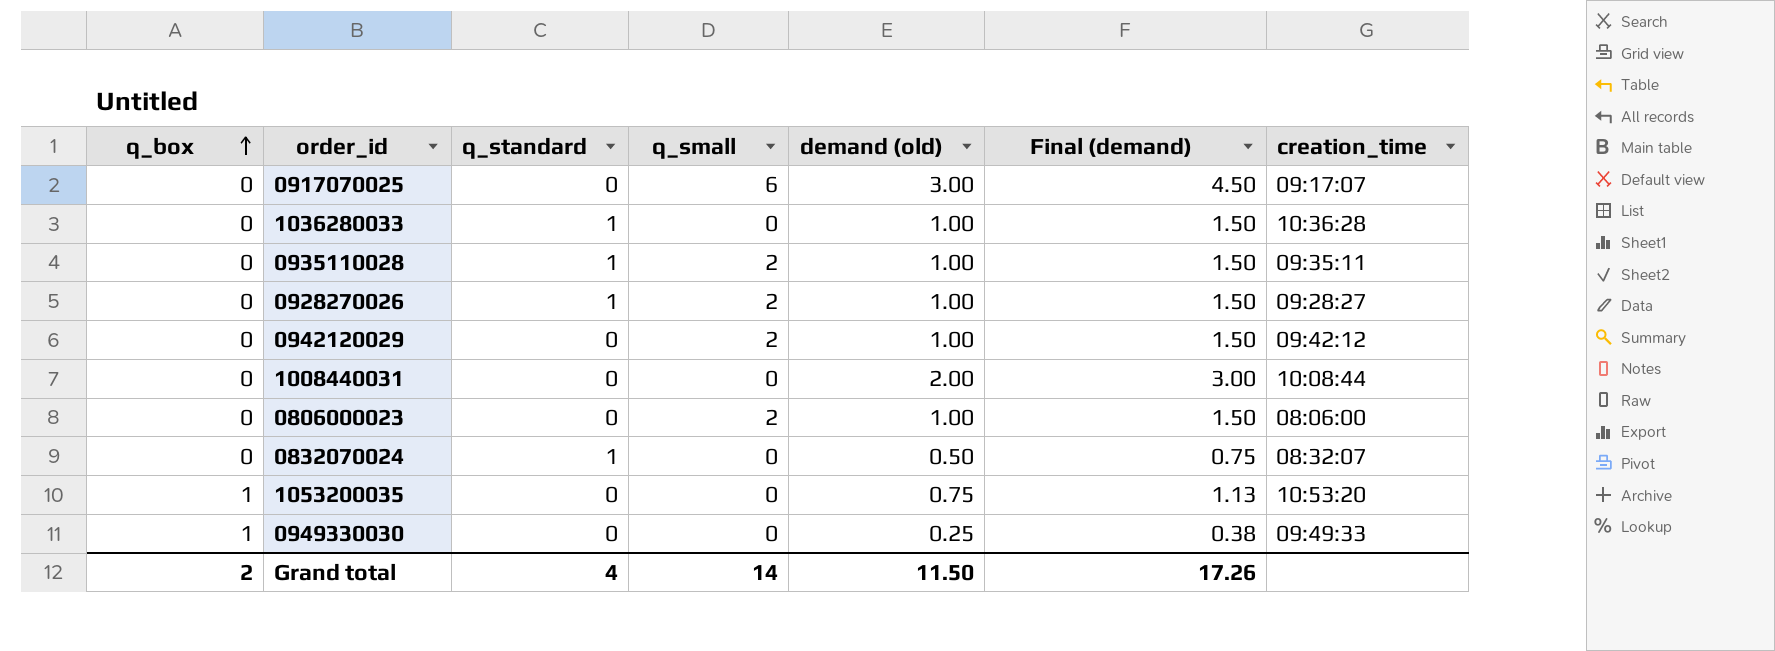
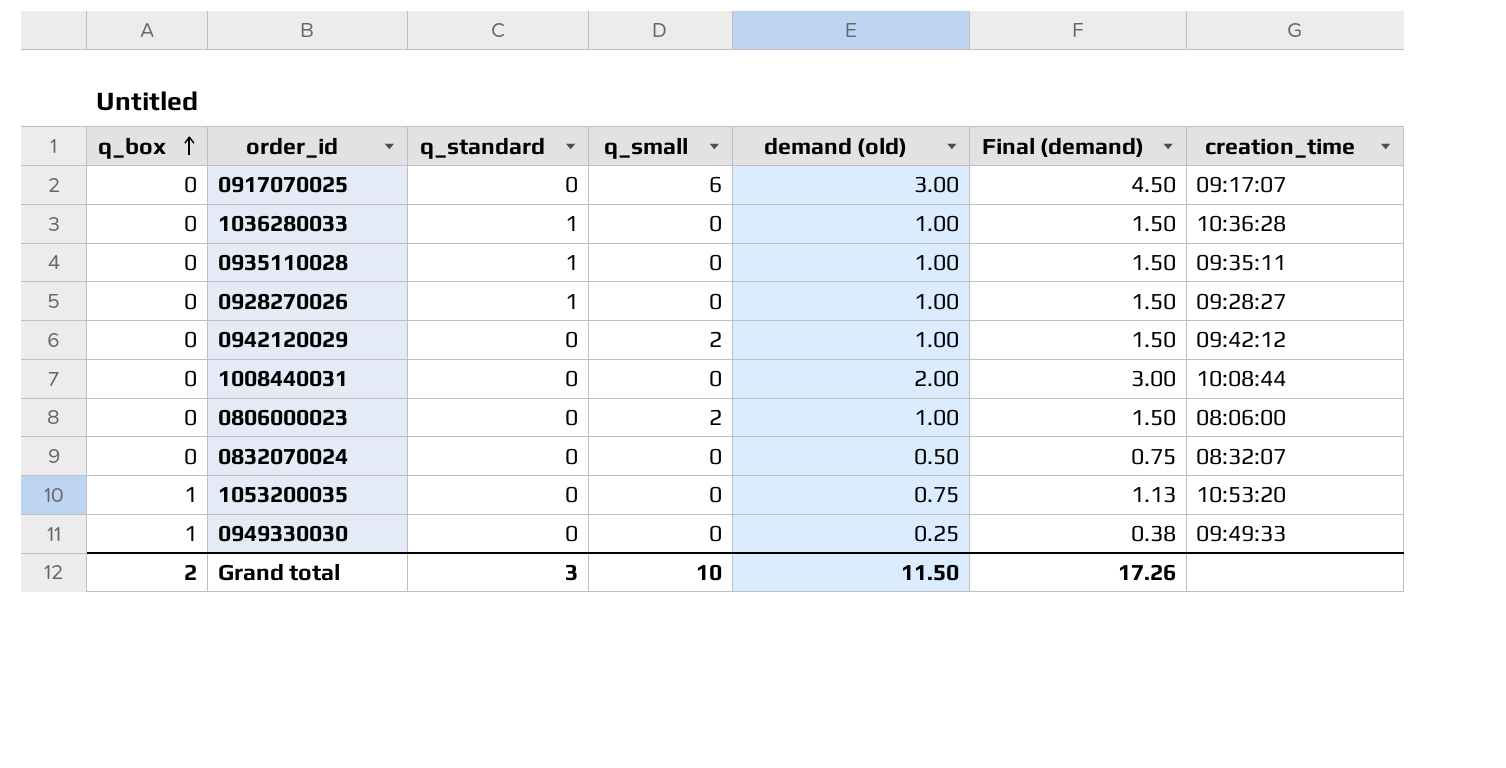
0935110028 | q_small: 2 -> 0
0928270026 | q_small: 2 -> 0
0832070024 | q_standard: 1 -> 0
Grand total | q_standard: 4 -> 3
Grand total | q_small: 14 -> 10

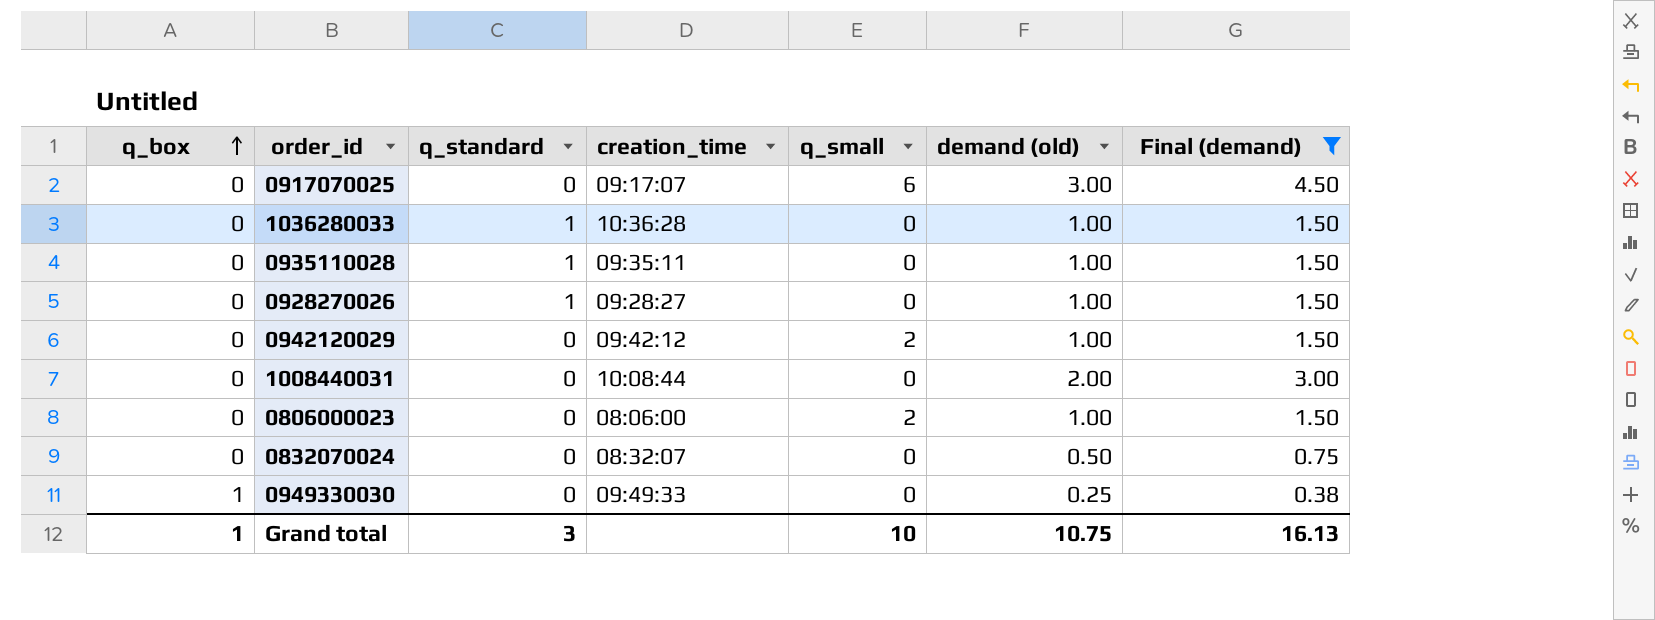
filter: none -> Final (demand) != 1.13
column creation_time | position: 7 -> 4
Grand total | q_box: 2 -> 1
Grand total | demand (old): 11.50 -> 10.75
Grand total | Final (demand): 17.26 -> 16.13

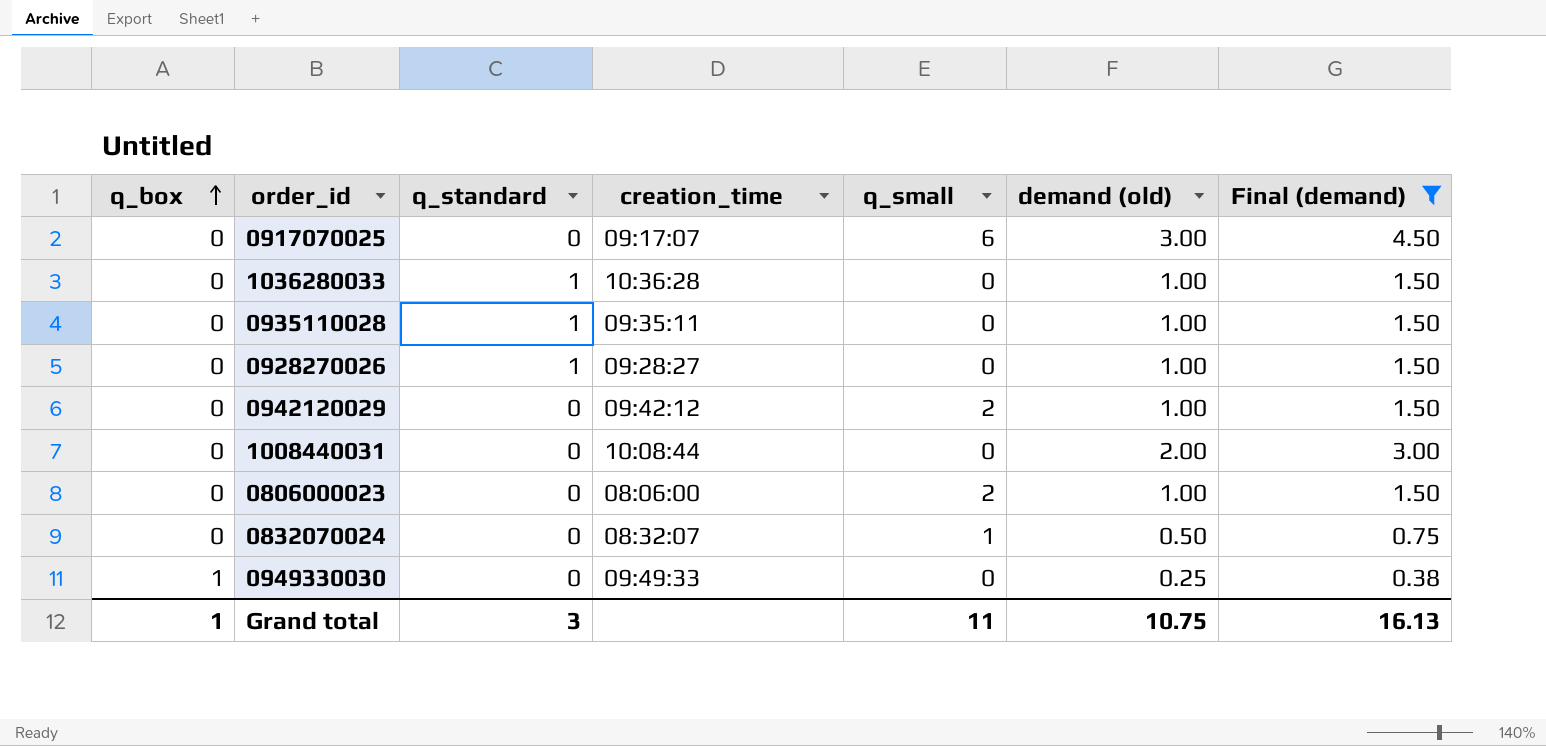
0832070024 | q_small: 0 -> 1
Grand total | q_small: 10 -> 11

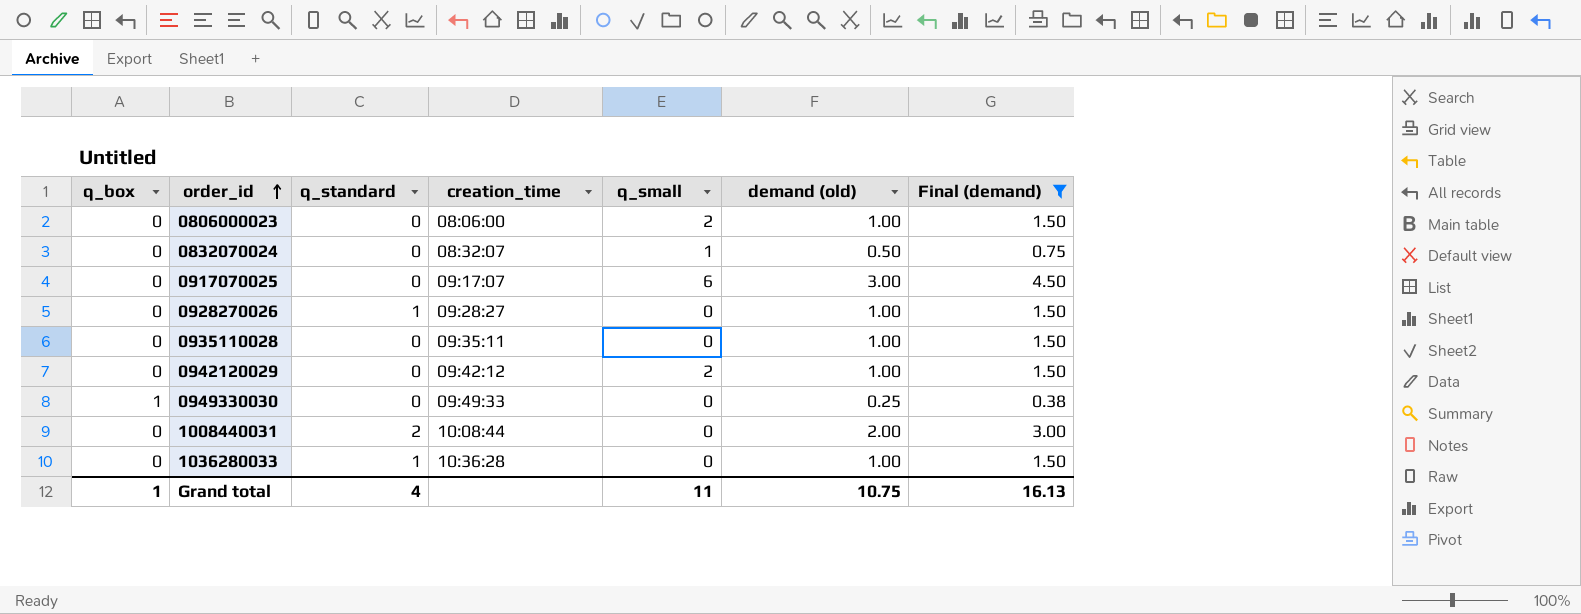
row order: q_box ascending -> order_id ascending
0935110028 | q_standard: 1 -> 0
1008440031 | q_standard: 0 -> 2
Grand total | q_standard: 3 -> 4

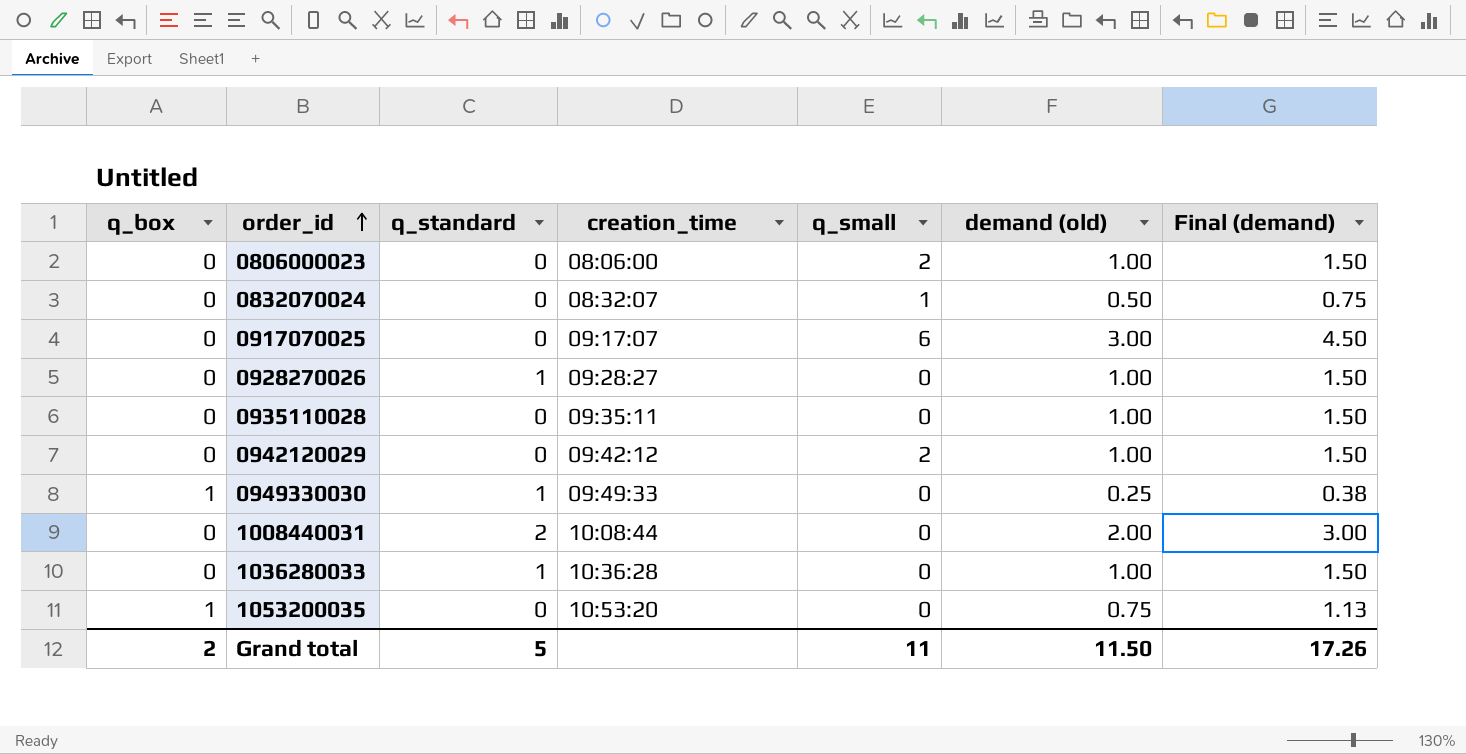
filter: Final (demand) != 1.13 -> none
0949330030 | q_standard: 0 -> 1
Grand total | q_box: 1 -> 2
Grand total | q_standard: 4 -> 5
Grand total | demand (old): 10.75 -> 11.50
Grand total | Final (demand): 16.13 -> 17.26

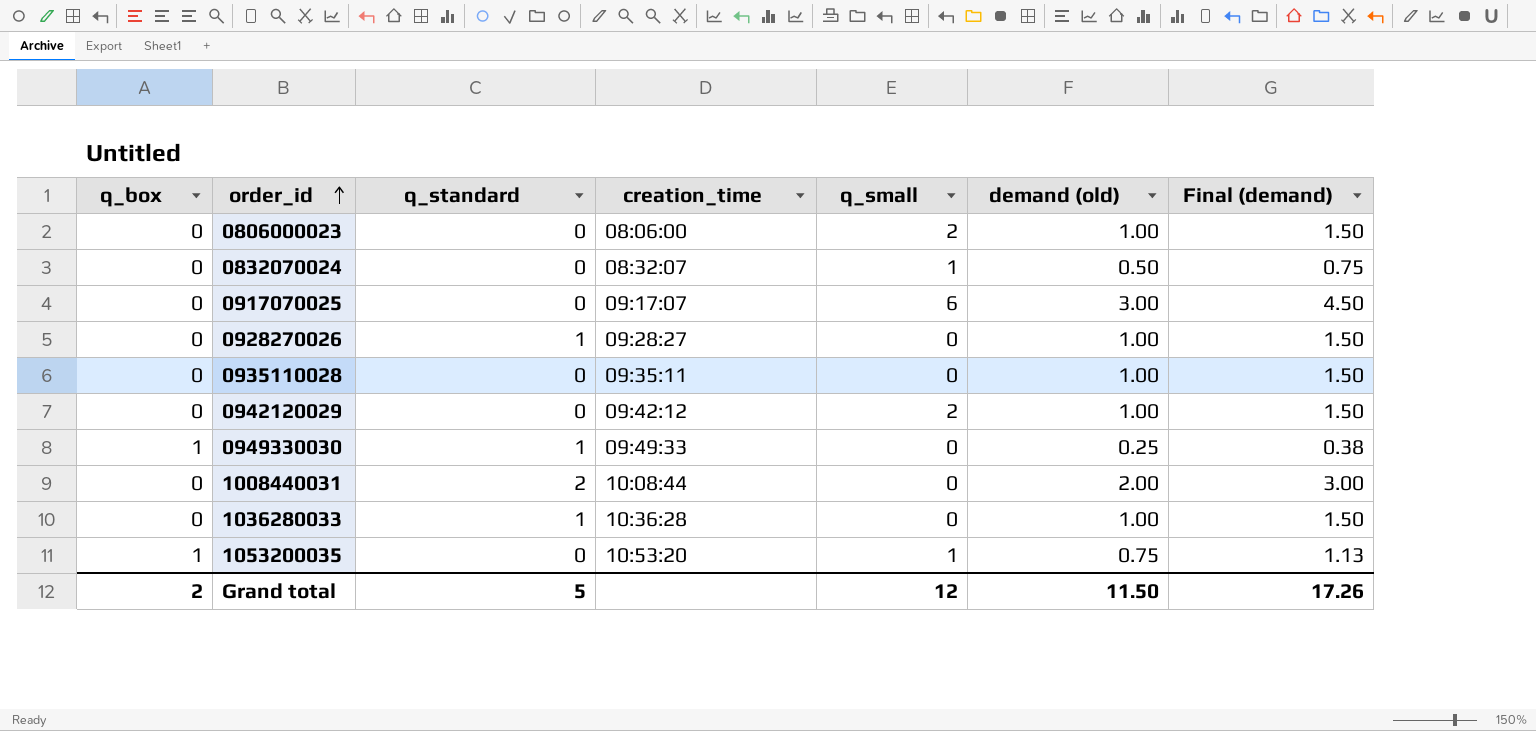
1053200035 | q_small: 0 -> 1
Grand total | q_small: 11 -> 12

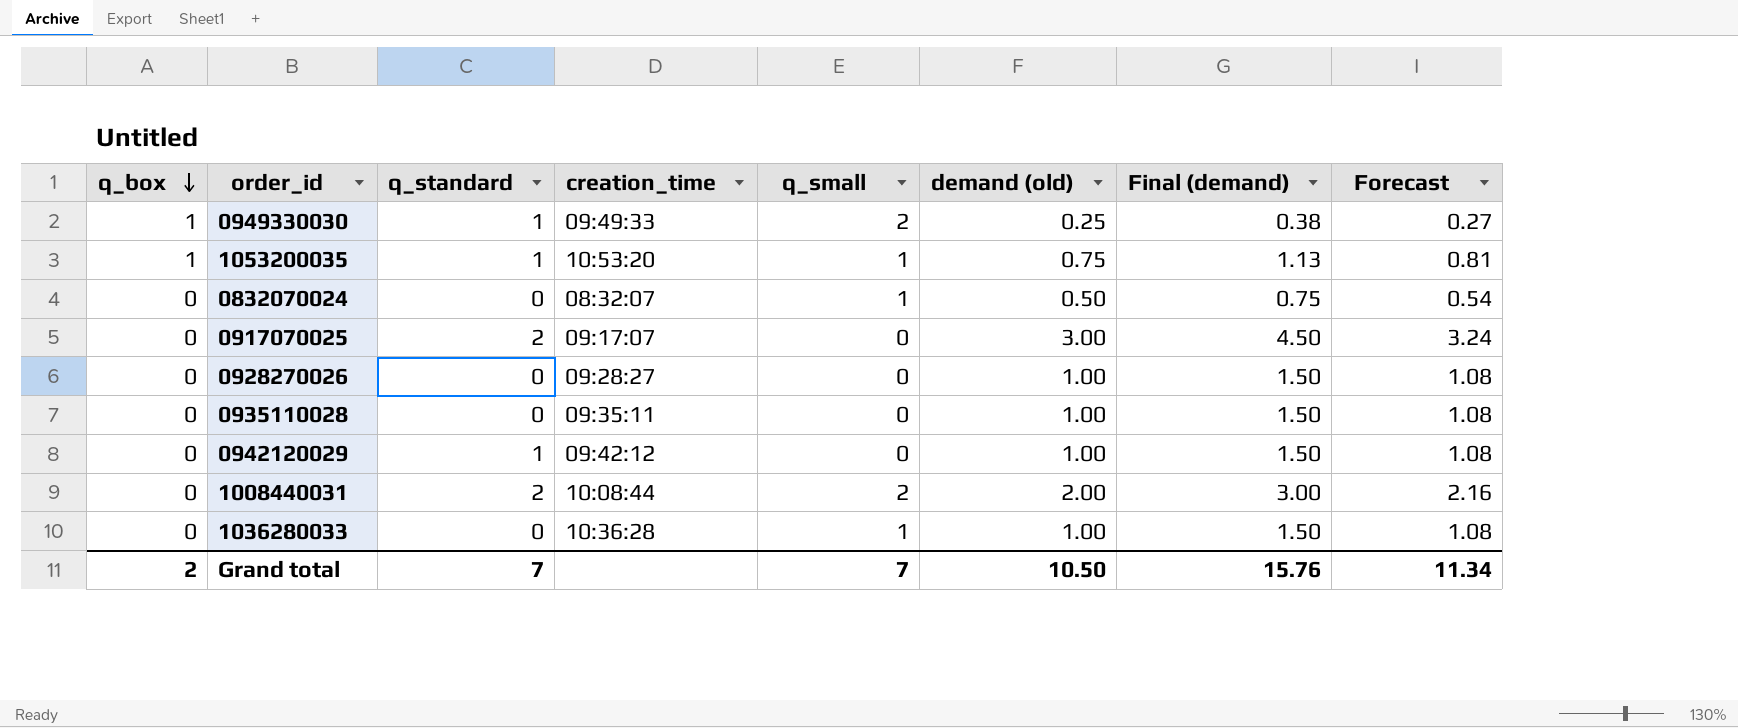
row order: order_id ascending -> q_box descending
column Forecast | formula: none -> [demand (old)] * 1.08
row 0806000023: 0 | 0 | 08:06:00 | 2 | 1.00 | 1.50 -> none
0949330030 | q_small: 0 -> 2
1053200035 | q_standard: 0 -> 1
0917070025 | q_standard: 0 -> 2
0917070025 | q_small: 6 -> 0
0928270026 | q_standard: 1 -> 0
0942120029 | q_standard: 0 -> 1
0942120029 | q_small: 2 -> 0
1008440031 | q_small: 0 -> 2
1036280033 | q_standard: 1 -> 0
1036280033 | q_small: 0 -> 1
Grand total | q_standard: 5 -> 7
Grand total | q_small: 12 -> 7
Grand total | demand (old): 11.50 -> 10.50
Grand total | Final (demand): 17.26 -> 15.76

